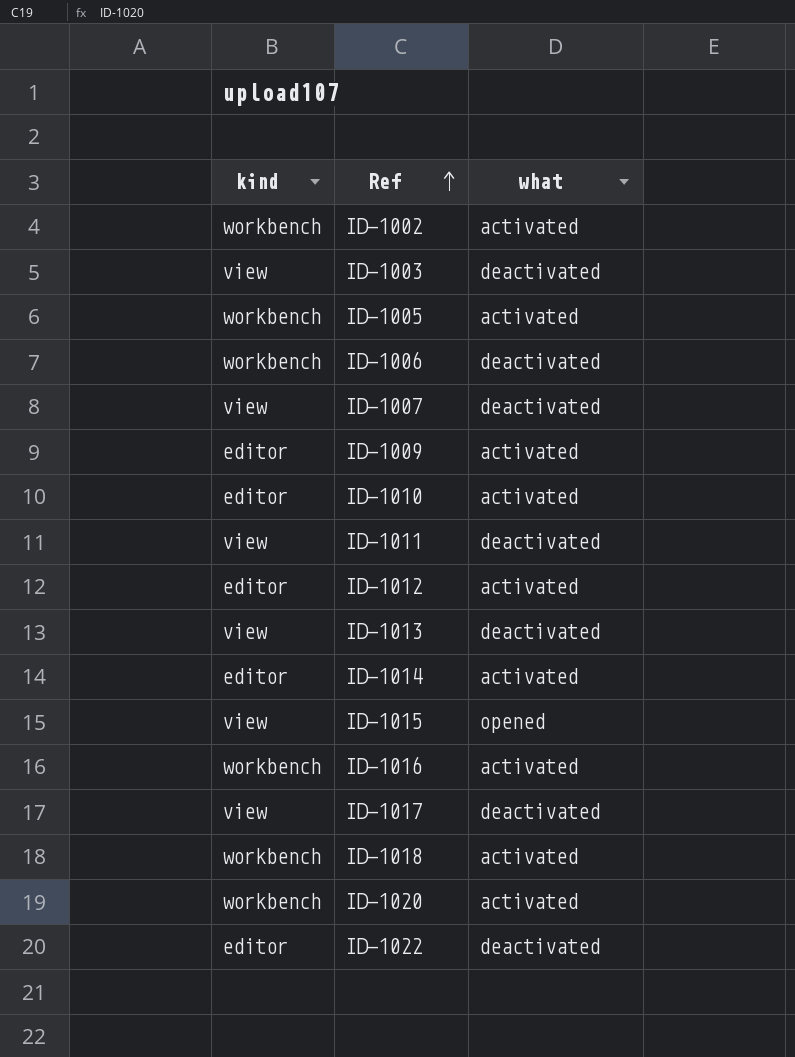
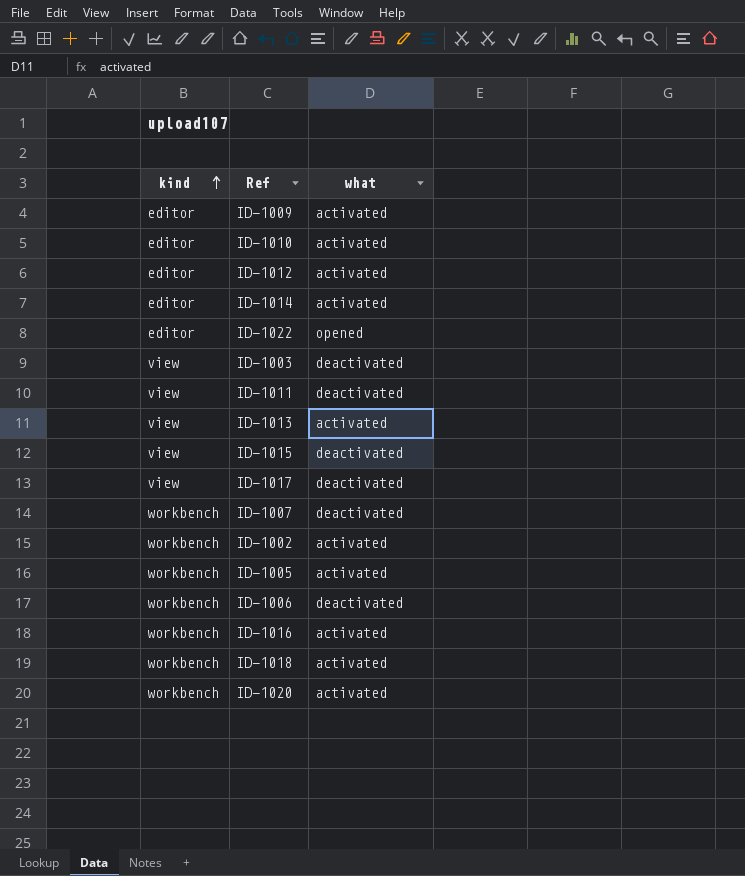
row order: Ref ascending -> kind ascending
ID-1022 | what: deactivated -> opened
ID-1013 | what: deactivated -> activated
ID-1015 | what: opened -> deactivated
ID-1007 | kind: view -> workbench

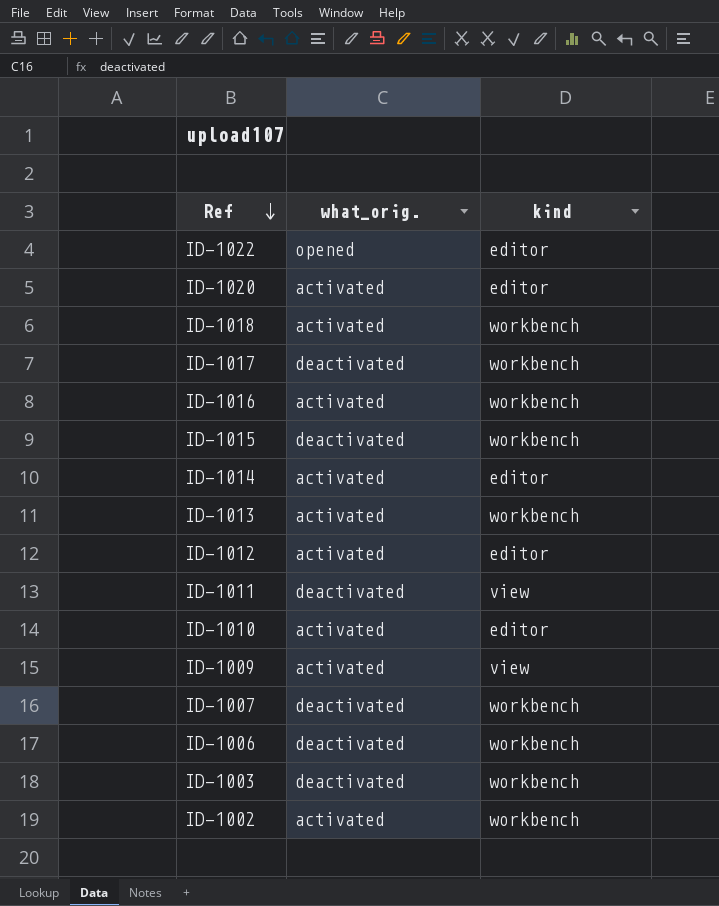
row order: kind ascending -> Ref descending
column name: what -> what_orig.
column kind | position: 1 -> 3
row ID-1005: workbench | activated -> none
ID-1020 | kind: workbench -> editor
ID-1017 | kind: view -> workbench
ID-1015 | kind: view -> workbench
ID-1013 | kind: view -> workbench
ID-1009 | kind: editor -> view
ID-1003 | kind: view -> workbench

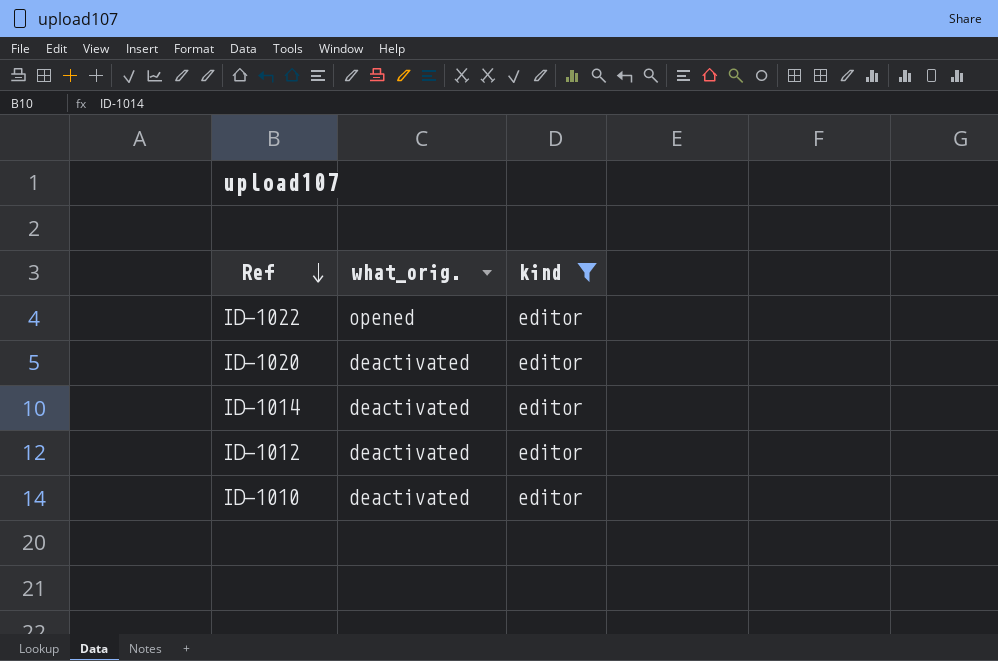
filter: none -> kind = editor
ID-1020 | what_orig.: activated -> deactivated
ID-1014 | what_orig.: activated -> deactivated
ID-1012 | what_orig.: activated -> deactivated
ID-1010 | what_orig.: activated -> deactivated

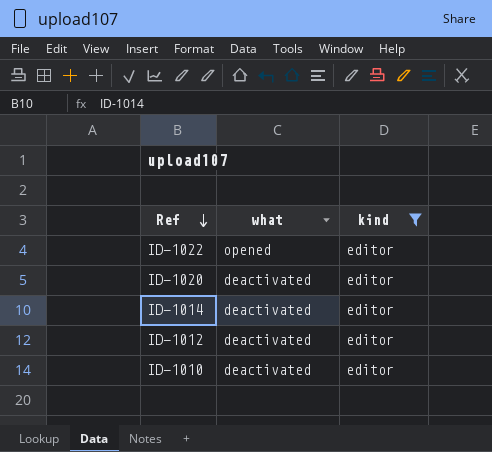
column name: what_orig. -> what

